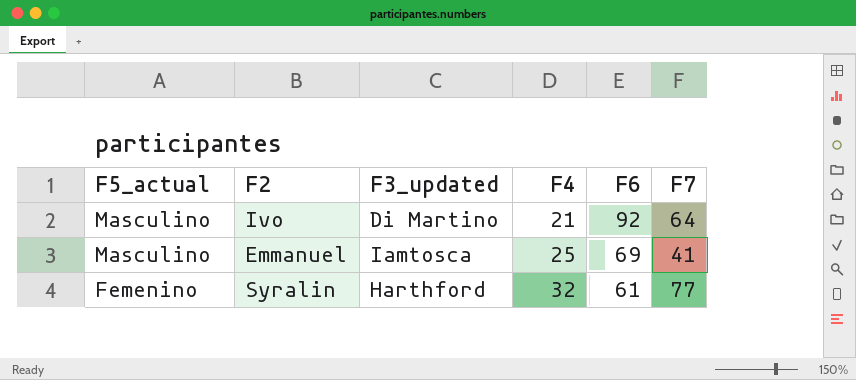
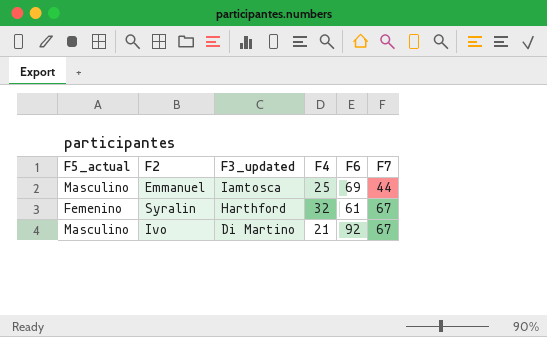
row order: F5_actual descending -> F3_updated descending
Emmanuel | F7: 41 -> 44
Syralin | F7: 77 -> 67
Ivo | F7: 64 -> 67

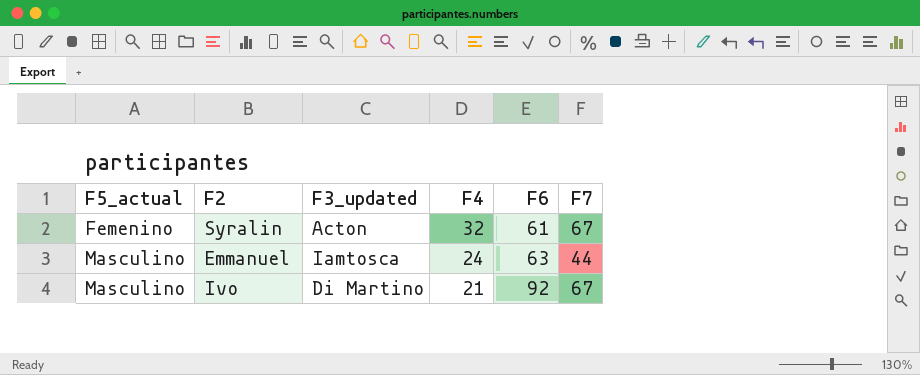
row order: F3_updated descending -> F5_actual ascending
Syralin | F3_updated: Harthford -> Acton
Emmanuel | F4: 25 -> 24
Emmanuel | F6: 69 -> 63

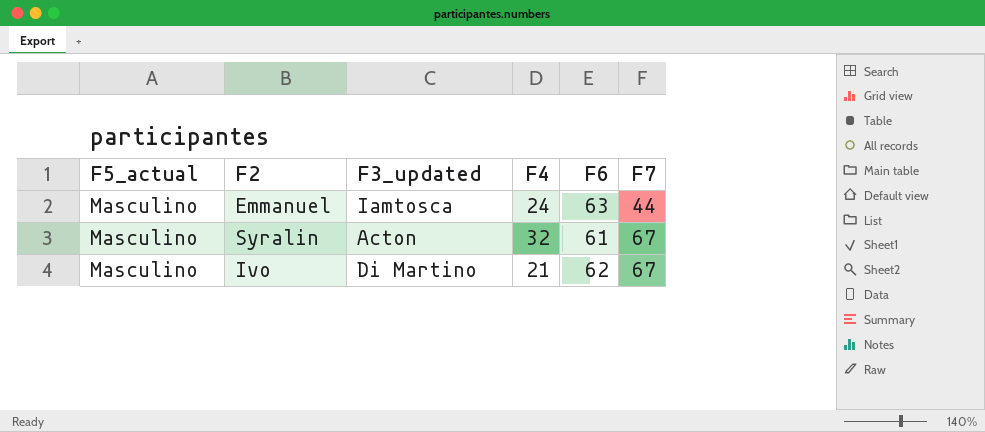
row order: F5_actual ascending -> F7 ascending
Syralin | F5_actual: Femenino -> Masculino
Ivo | F6: 92 -> 62

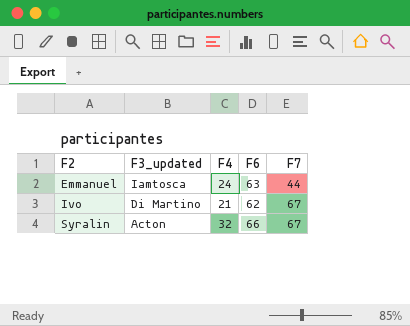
row order: F7 ascending -> F2 ascending
column F5_actual | position: 1 -> none
Syralin | F6: 61 -> 66

